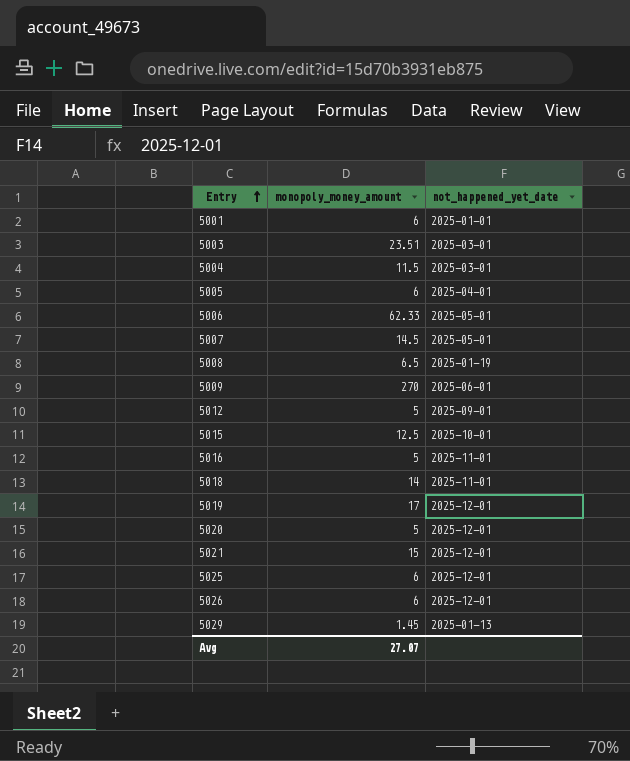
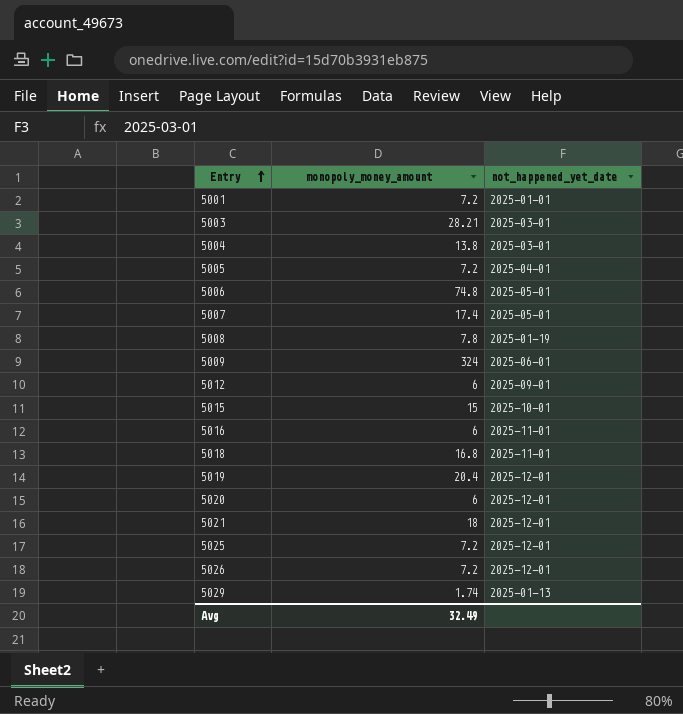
5001 | monopoly_money_amount: 6 -> 7.2
5003 | monopoly_money_amount: 23.51 -> 28.21
5004 | monopoly_money_amount: 11.5 -> 13.8
5005 | monopoly_money_amount: 6 -> 7.2
5006 | monopoly_money_amount: 62.33 -> 74.8
5007 | monopoly_money_amount: 14.5 -> 17.4
5008 | monopoly_money_amount: 6.5 -> 7.8
5009 | monopoly_money_amount: 270 -> 324
5012 | monopoly_money_amount: 5 -> 6
5015 | monopoly_money_amount: 12.5 -> 15
5016 | monopoly_money_amount: 5 -> 6
5018 | monopoly_money_amount: 14 -> 16.8
5019 | monopoly_money_amount: 17 -> 20.4
5020 | monopoly_money_amount: 5 -> 6
5021 | monopoly_money_amount: 15 -> 18
5025 | monopoly_money_amount: 6 -> 7.2
5026 | monopoly_money_amount: 6 -> 7.2
5029 | monopoly_money_amount: 1.45 -> 1.74
Avg | monopoly_money_amount: 27.07 -> 32.49

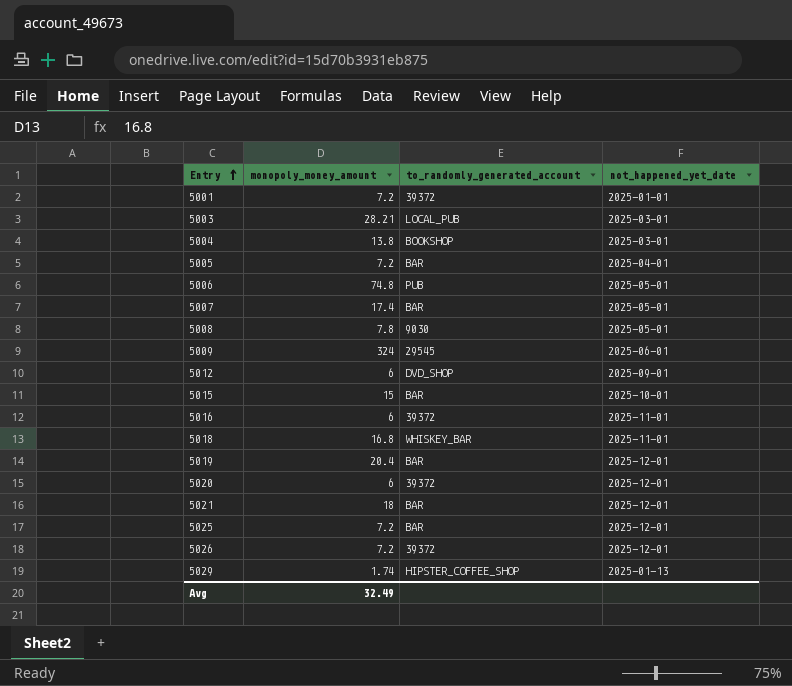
column to_randomly_generated_account | position: none -> 3
5008 | not_happened_yet_date: 2025-01-19 -> 2025-05-01

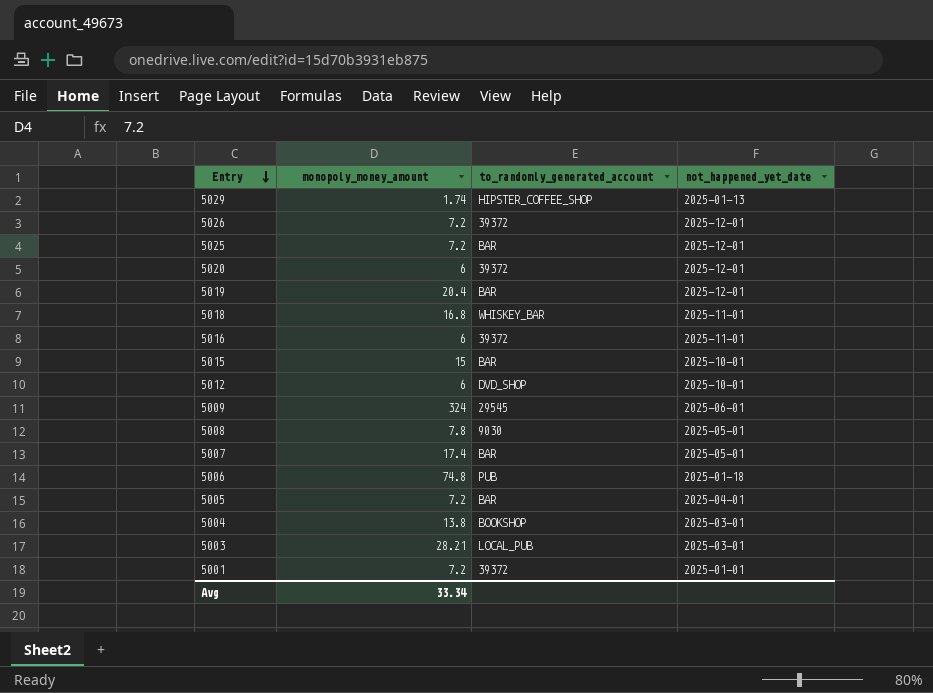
row order: Entry ascending -> Entry descending
row 5021: 18 | BAR | 2025-12-01 -> none
5012 | not_happened_yet_date: 2025-09-01 -> 2025-10-01
5006 | not_happened_yet_date: 2025-05-01 -> 2025-01-18
Avg | monopoly_money_amount: 32.49 -> 33.34

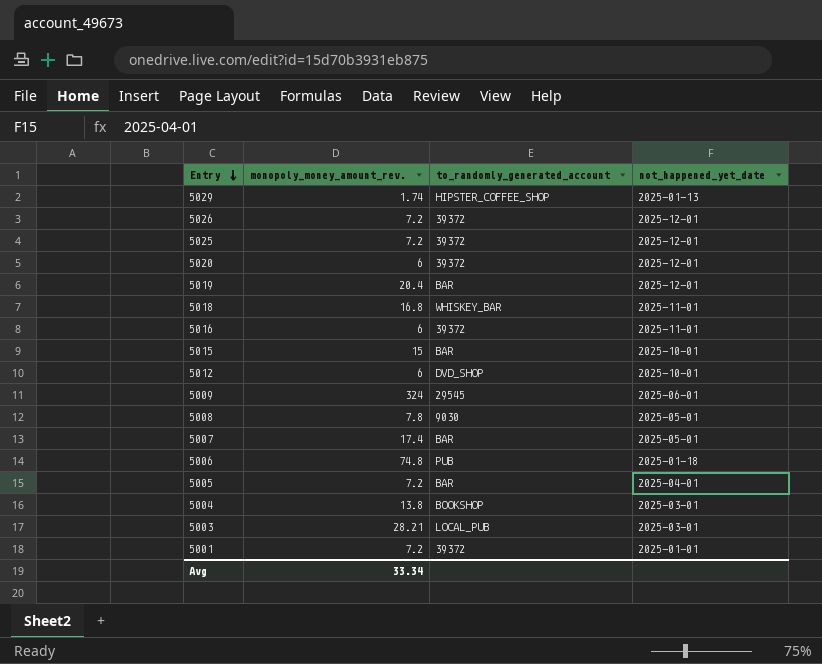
column name: monopoly_money_amount -> monopoly_money_amount_rev.
5025 | to_randomly_generated_account: BAR -> 39372

